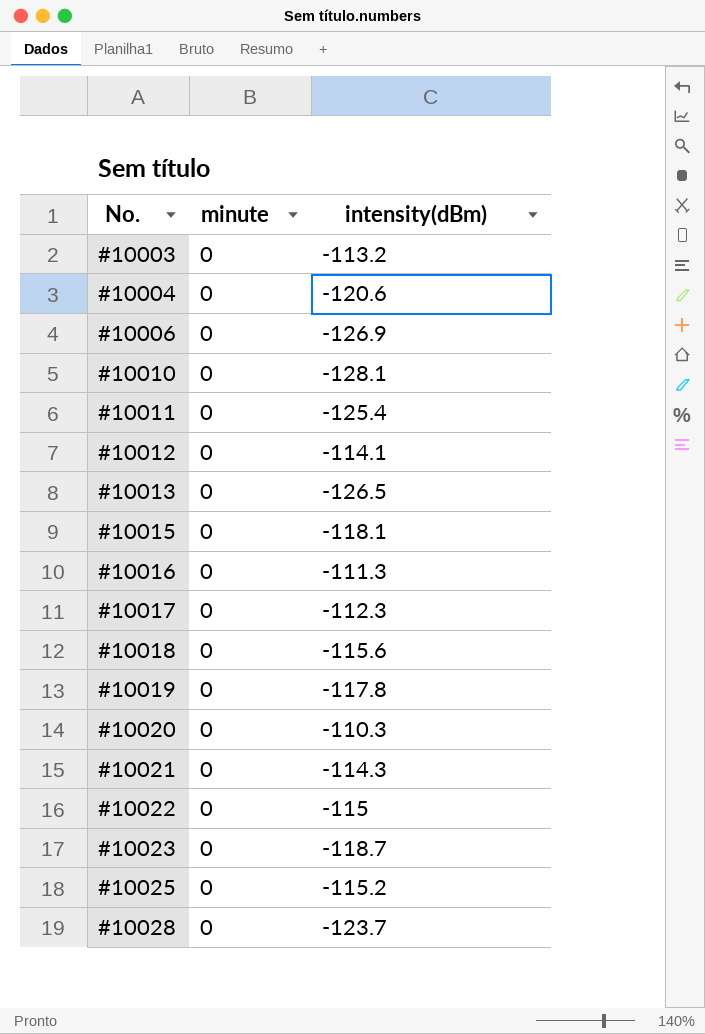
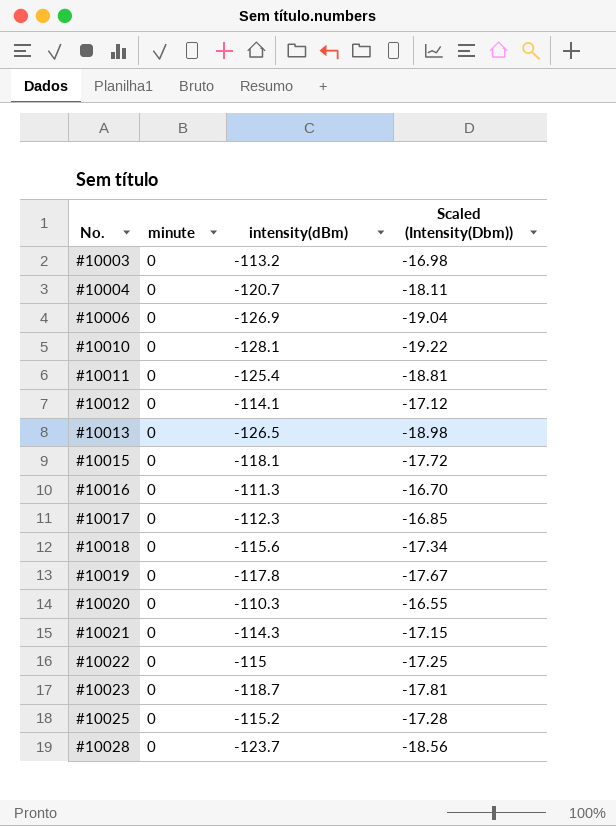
column Scaled (Intensity(Dbm)) | formula: none -> [intensity(dBm)] * 0.15
#10004 | intensity(dBm): -120.6 -> -120.7

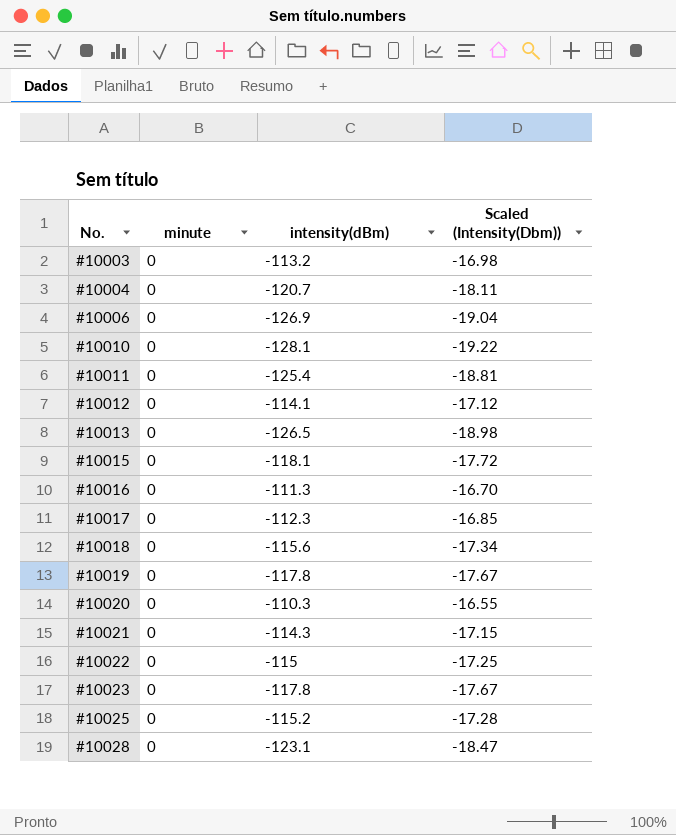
#10023 | intensity(dBm): -118.7 -> -117.8
#10023 | Scaled (Intensity(Dbm)): -17.81 -> -17.67
#10028 | intensity(dBm): -123.7 -> -123.1
#10028 | Scaled (Intensity(Dbm)): -18.56 -> -18.47

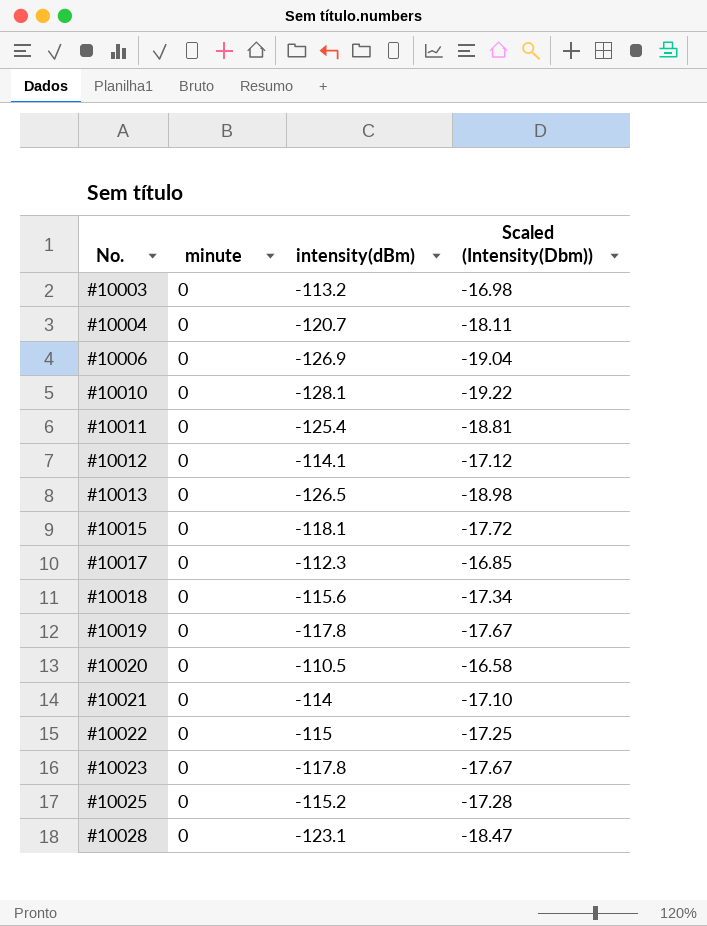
row #10016: 0 | -111.3 | -16.70 -> none
#10020 | intensity(dBm): -110.3 -> -110.5
#10020 | Scaled (Intensity(Dbm)): -16.55 -> -16.58
#10021 | intensity(dBm): -114.3 -> -114
#10021 | Scaled (Intensity(Dbm)): -17.15 -> -17.10

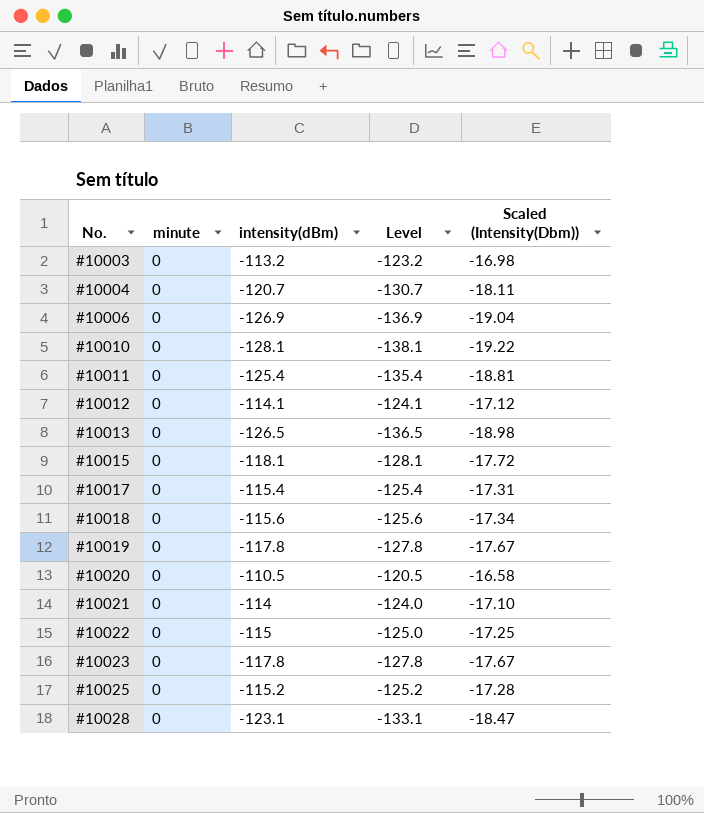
column Level | formula: none -> [intensity(dBm)] - 10
#10017 | intensity(dBm): -112.3 -> -115.4
#10017 | Scaled (Intensity(Dbm)): -16.85 -> -17.31

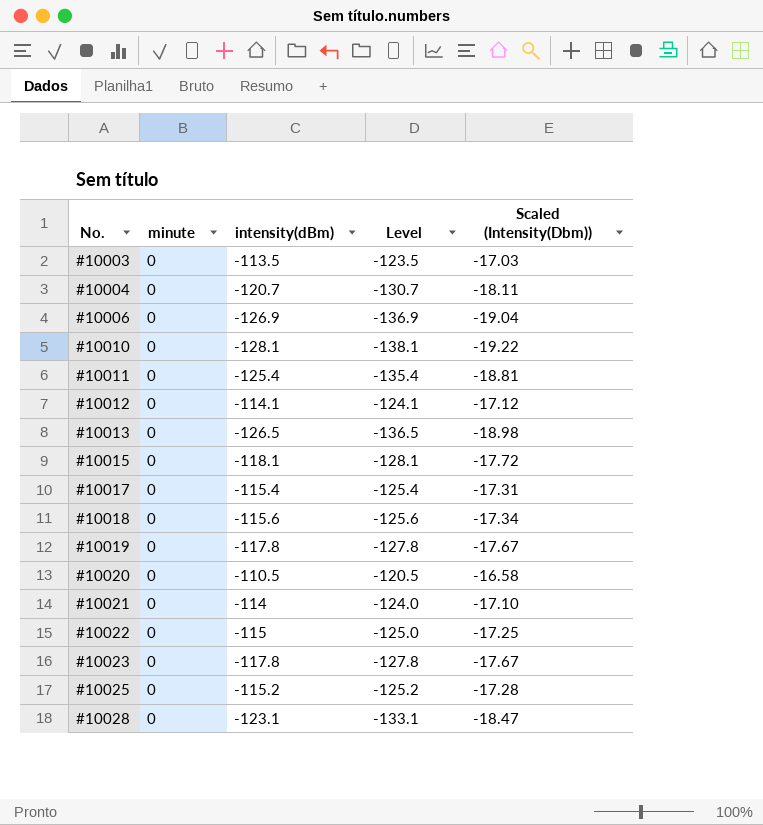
#10003 | intensity(dBm): -113.2 -> -113.5
#10003 | Level: -123.2 -> -123.5
#10003 | Scaled (Intensity(Dbm)): -16.98 -> -17.03

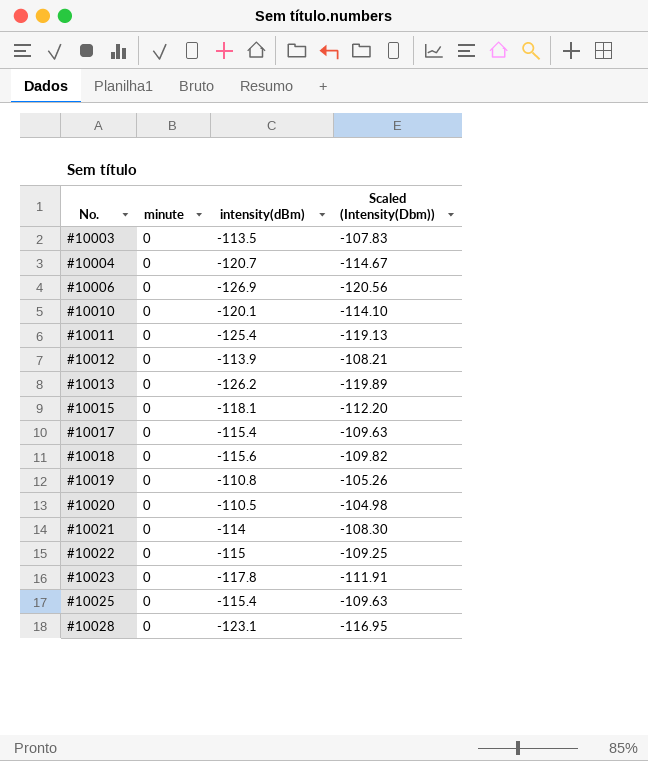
column Level | formula: [intensity(dBm)] - 10 -> none
column Scaled (Intensity(Dbm)) | formula: [intensity(dBm)] * 0.15 -> [intensity(dBm)] * 0.95
#10010 | intensity(dBm): -128.1 -> -120.1
#10012 | intensity(dBm): -114.1 -> -113.9
#10013 | intensity(dBm): -126.5 -> -126.2
#10019 | intensity(dBm): -117.8 -> -110.8
#10025 | intensity(dBm): -115.2 -> -115.4

